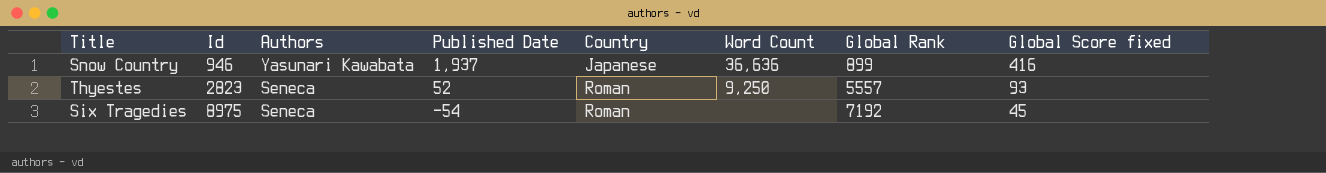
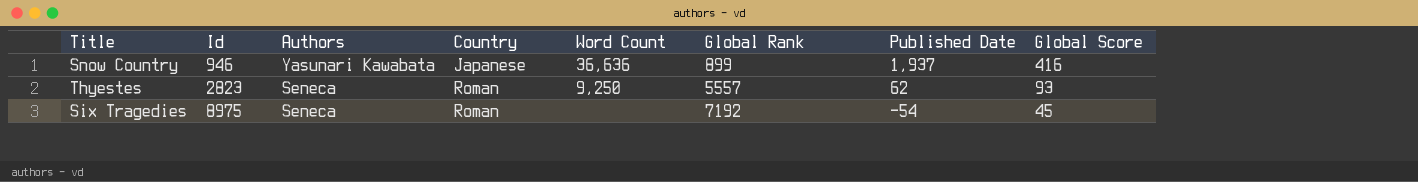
column Published Date | position: 4 -> 7
column name: Global Score fixed -> Global Score
Thyestes | Published Date: 52 -> 62

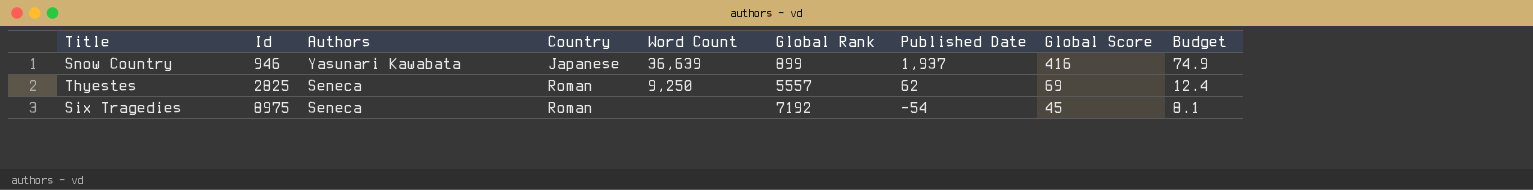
column Budget | formula: none -> [Global Score] * 0.18
Snow Country | Word Count: 36,636 -> 36,639
Thyestes | Id: 2823 -> 2825
Thyestes | Global Score: 93 -> 69

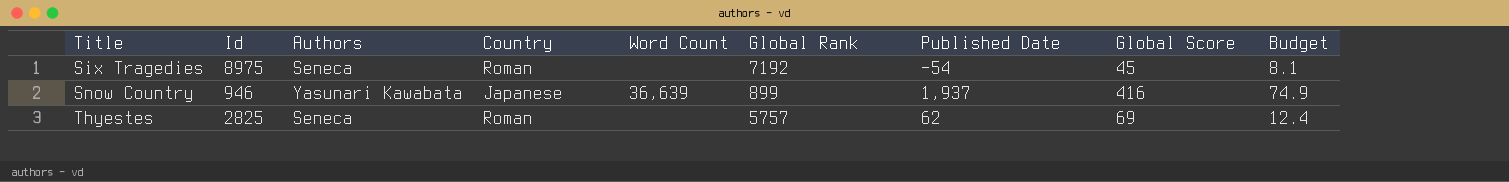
row order: Id ascending -> Title ascending
Thyestes | Word Count: 9,250 -> none
Thyestes | Global Rank: 5557 -> 5757

